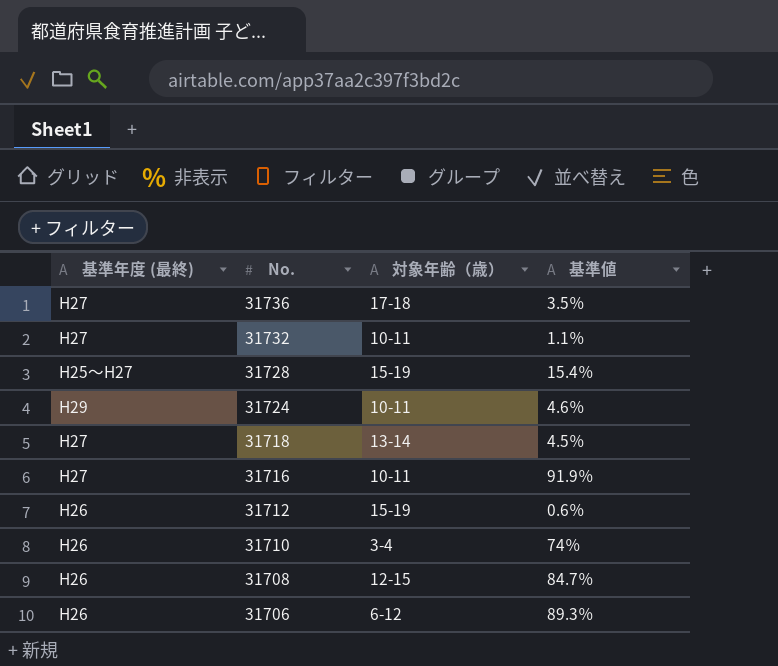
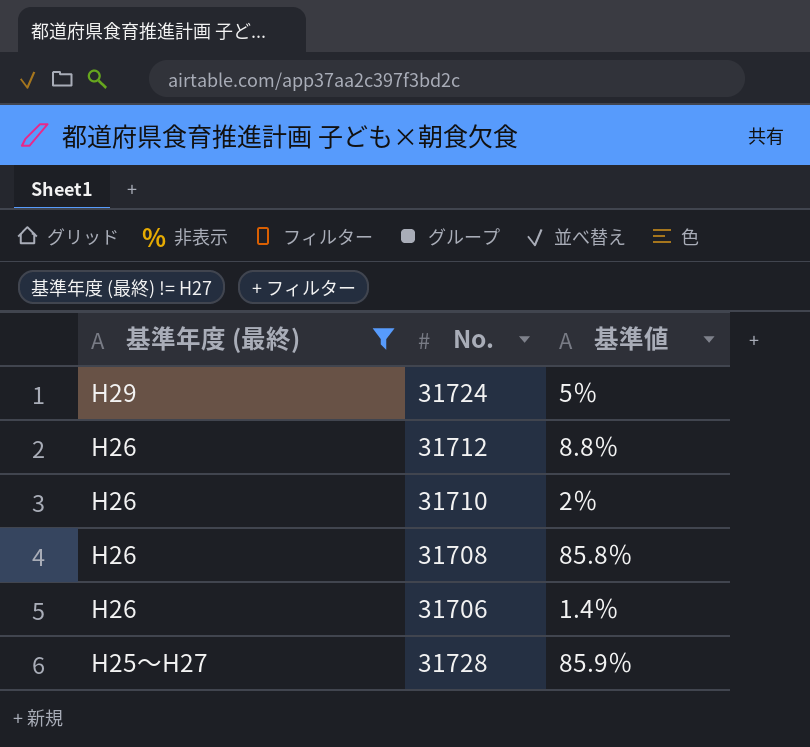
filter: none -> 基準年度 (最終) != H27
row order: No. descending -> 基準年度 (最終) descending
column 対象年齢（歳） | position: 3 -> none
31724 | 基準値: 4.6％ -> 5％
31712 | 基準値: 0.6％ -> 8.8％
31710 | 基準値: 74％ -> 2％
31708 | 基準値: 84.7％ -> 85.8％
31706 | 基準値: 89.3％ -> 1.4％
31728 | 基準値: 15.4％ -> 85.9％

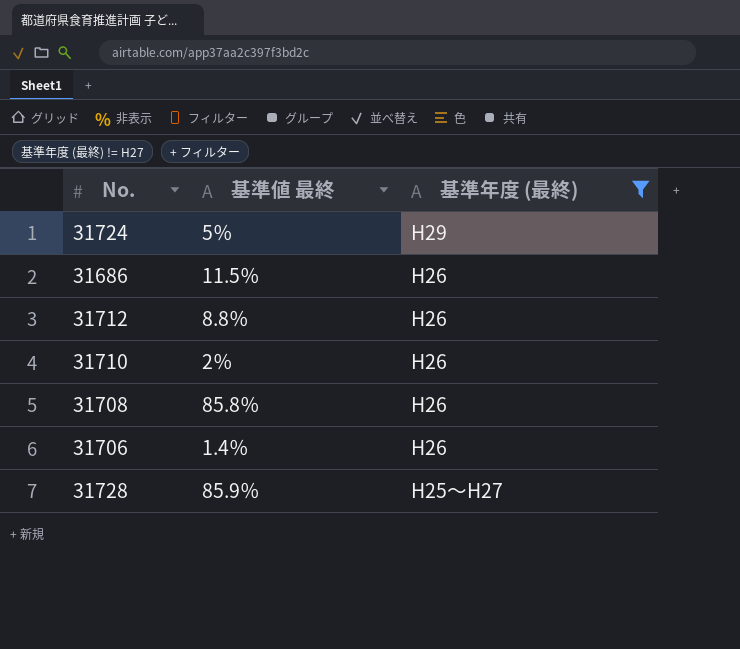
column name: 基準値 -> 基準値 最終
column 基準年度 (最終) | position: 1 -> 3
row 31686: none -> 11.5％ | H26

